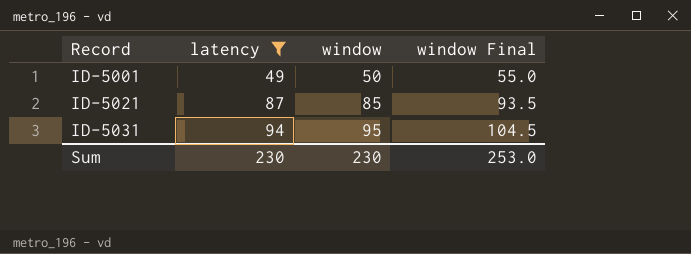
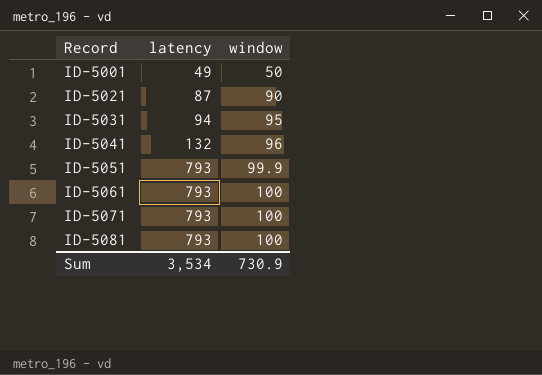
filter: latency <= 94 -> none
column window Final | formula: [window] * 1.1 -> none
ID-5021 | window: 85 -> 90
Sum | latency: 230 -> 3,534
Sum | window: 230 -> 730.9

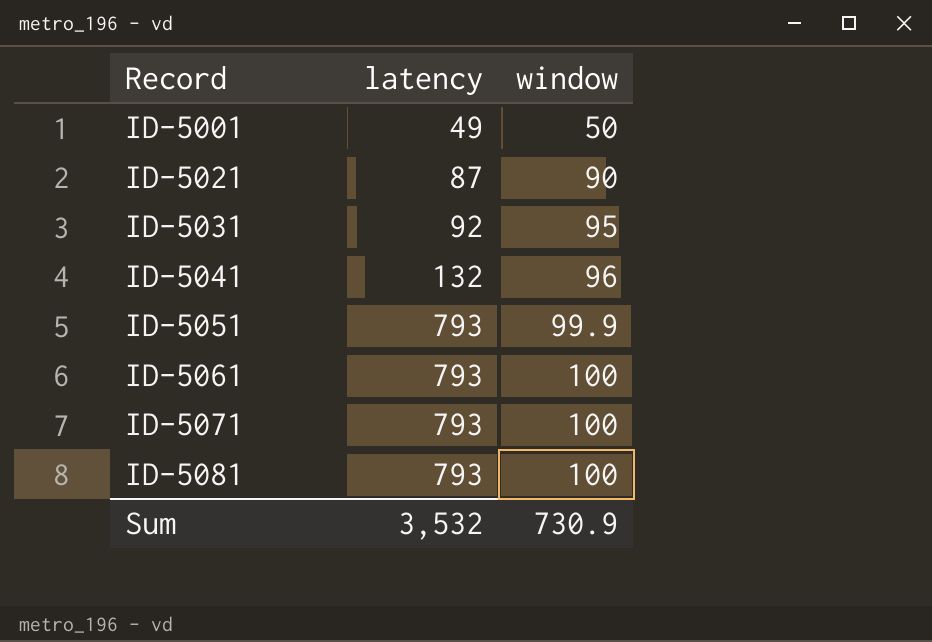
ID-5031 | latency: 94 -> 92
Sum | latency: 3,534 -> 3,532

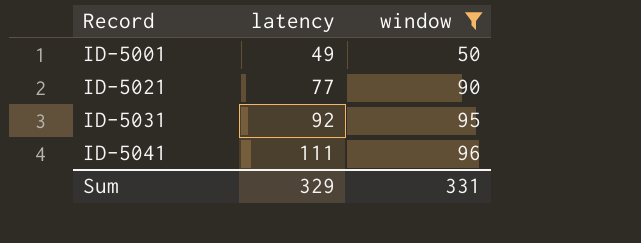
filter: none -> window <= 96
ID-5021 | latency: 87 -> 77
ID-5041 | latency: 132 -> 111
Sum | latency: 3,532 -> 329
Sum | window: 730.9 -> 331

